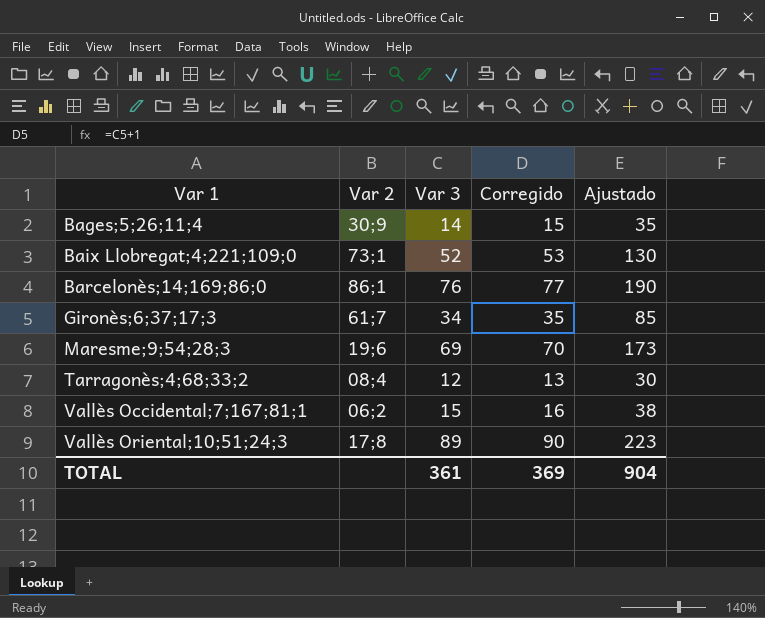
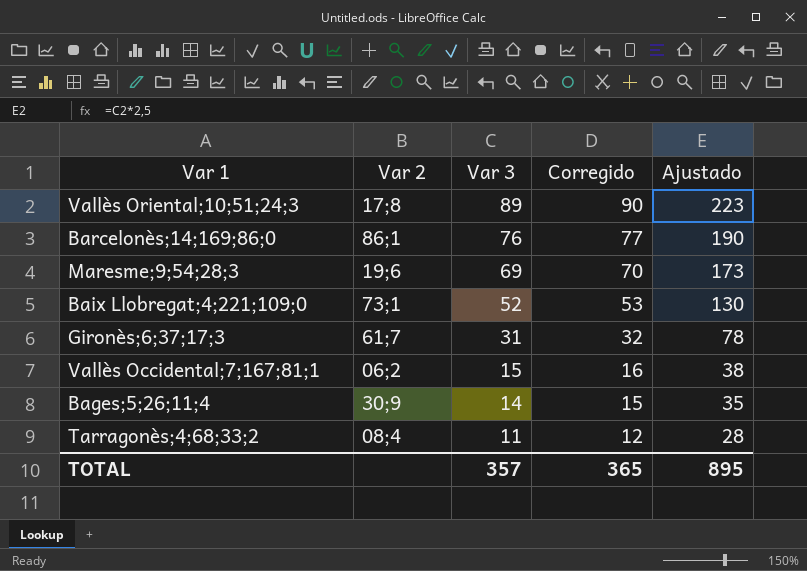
row order: Var 1 ascending -> Var 3 descending
Gironès;6;37;17;3 | Var 3: 34 -> 31
Gironès;6;37;17;3 | Corregido: 35 -> 32
Gironès;6;37;17;3 | Ajustado: 85 -> 78
Tarragonès;4;68;33;2 | Var 3: 12 -> 11
Tarragonès;4;68;33;2 | Corregido: 13 -> 12
Tarragonès;4;68;33;2 | Ajustado: 30 -> 28
TOTAL | Var 3: 361 -> 357
TOTAL | Corregido: 369 -> 365
TOTAL | Ajustado: 904 -> 895

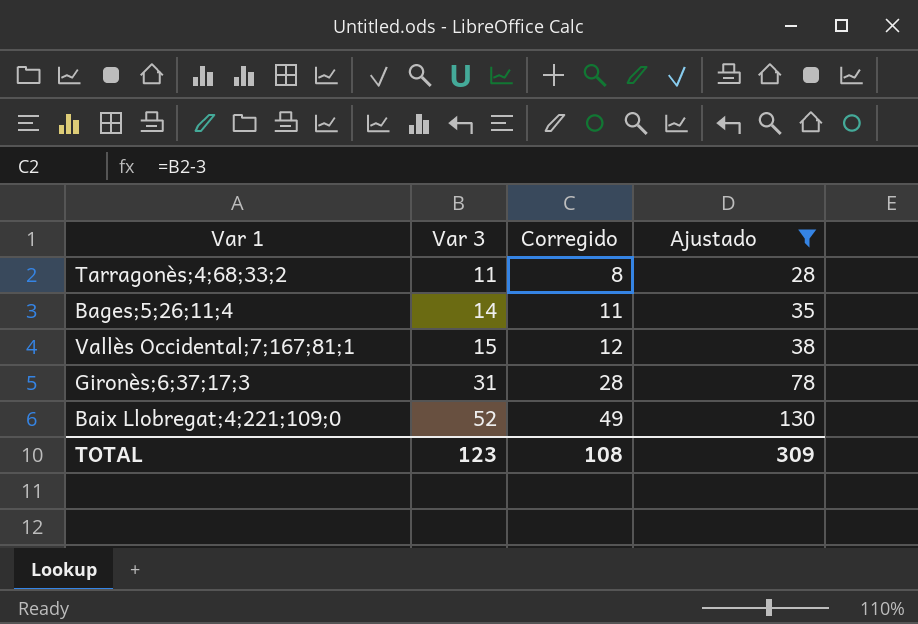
filter: none -> Ajustado <= 130
row order: Var 3 descending -> Var 3 ascending
column Var 2 | position: 2 -> none
column Corregido | formula: [Var 3] + 1 -> [Var 3] - 3
TOTAL | Var 3: 357 -> 123
TOTAL | Corregido: 365 -> 108
TOTAL | Ajustado: 895 -> 309

